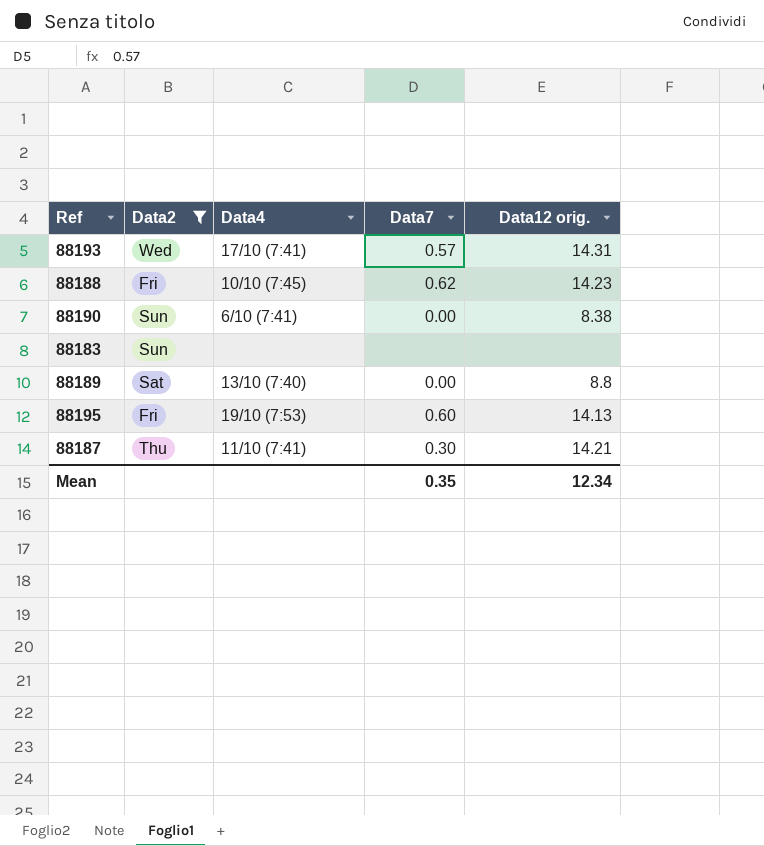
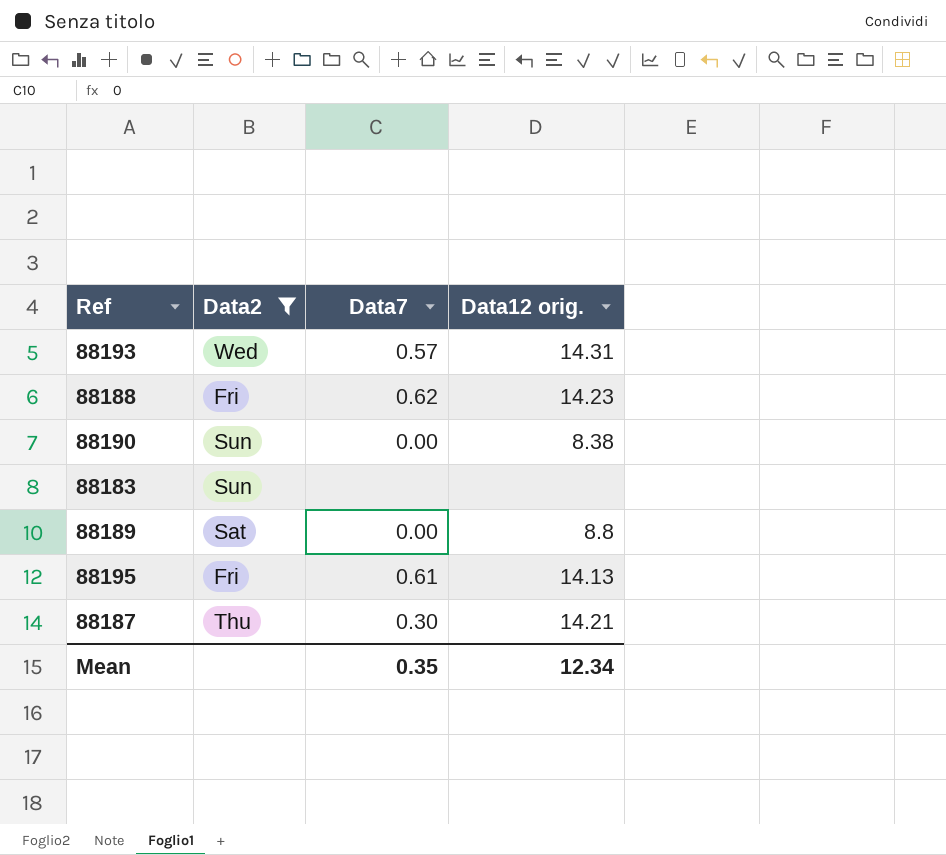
column Data4 | position: 3 -> none
88195 | Data7: 0.60 -> 0.61

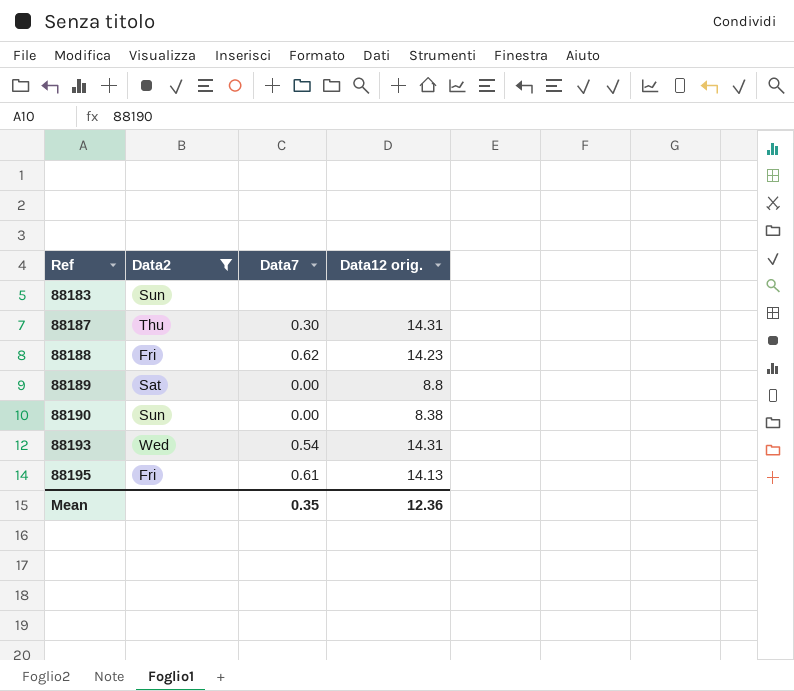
row order: none -> Ref ascending
88187 | Data12 orig.: 14.21 -> 14.31
88193 | Data7: 0.57 -> 0.54
Mean | Data12 orig.: 12.34 -> 12.36

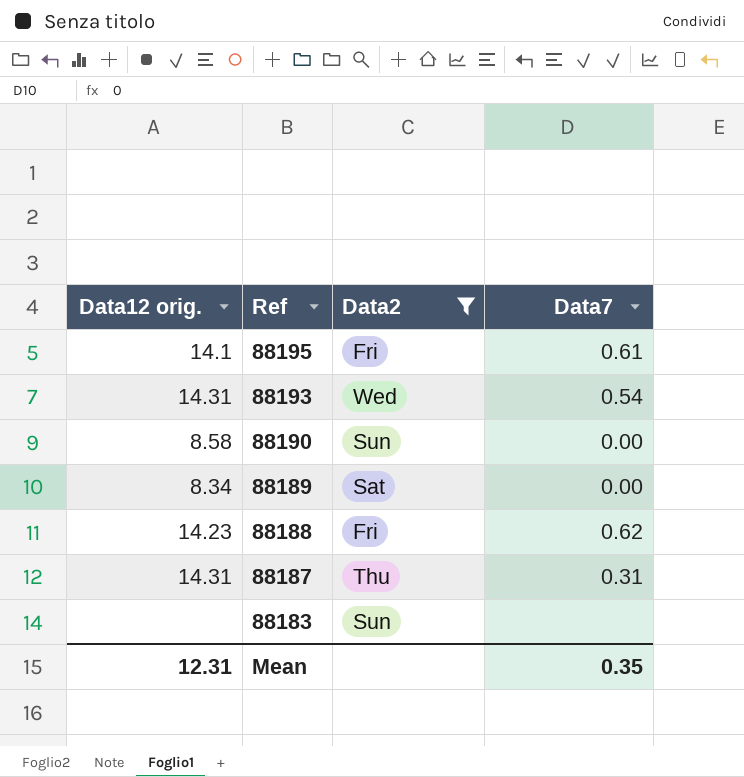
row order: Ref ascending -> Ref descending
column Data12 orig. | position: 4 -> 1
88195 | Data12 orig.: 14.13 -> 14.1
88190 | Data12 orig.: 8.38 -> 8.58
88189 | Data12 orig.: 8.8 -> 8.34
88187 | Data7: 0.30 -> 0.31
Mean | Data12 orig.: 12.36 -> 12.31

